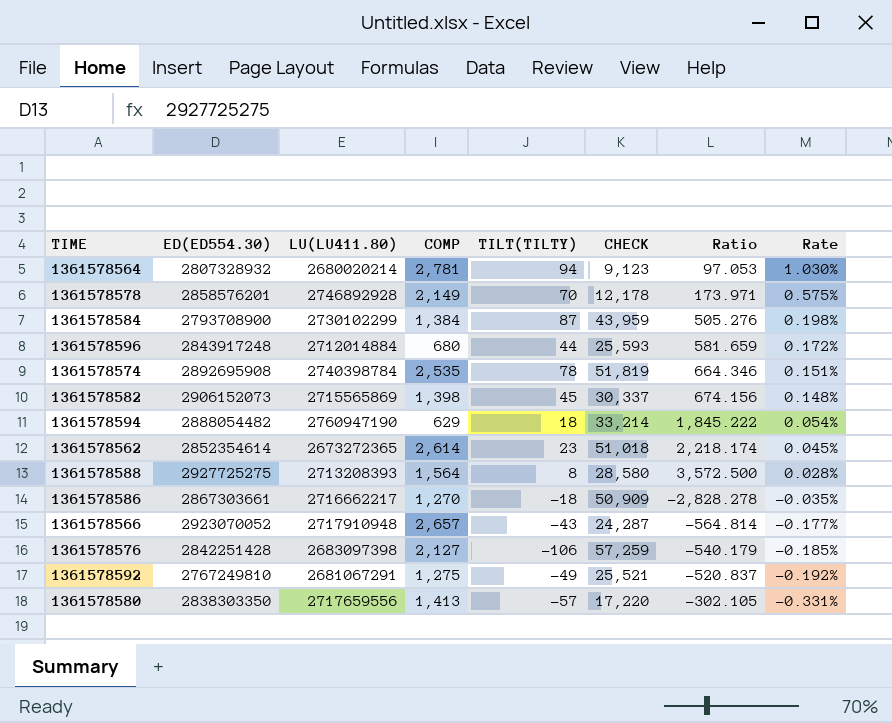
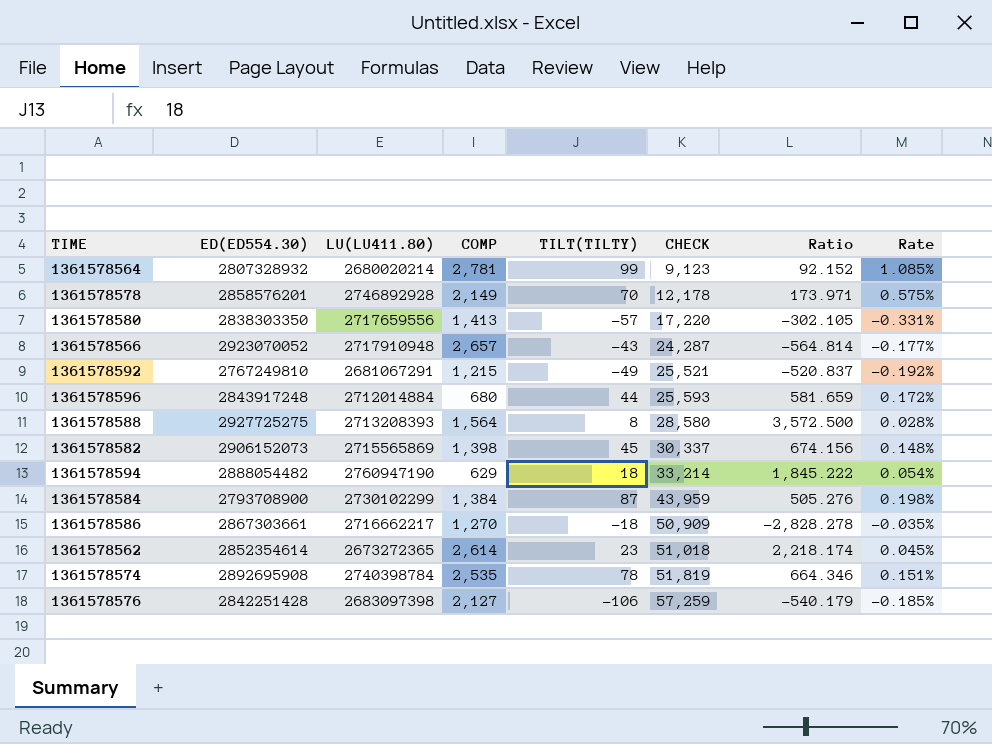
row order: Rate descending -> CHECK ascending
1361578564 | TILT(TILTY): 94 -> 99
1361578564 | Ratio: 97.053 -> 92.152
1361578564 | Rate: 1.030% -> 1.085%
1361578592 | COMP: 1,275 -> 1,215

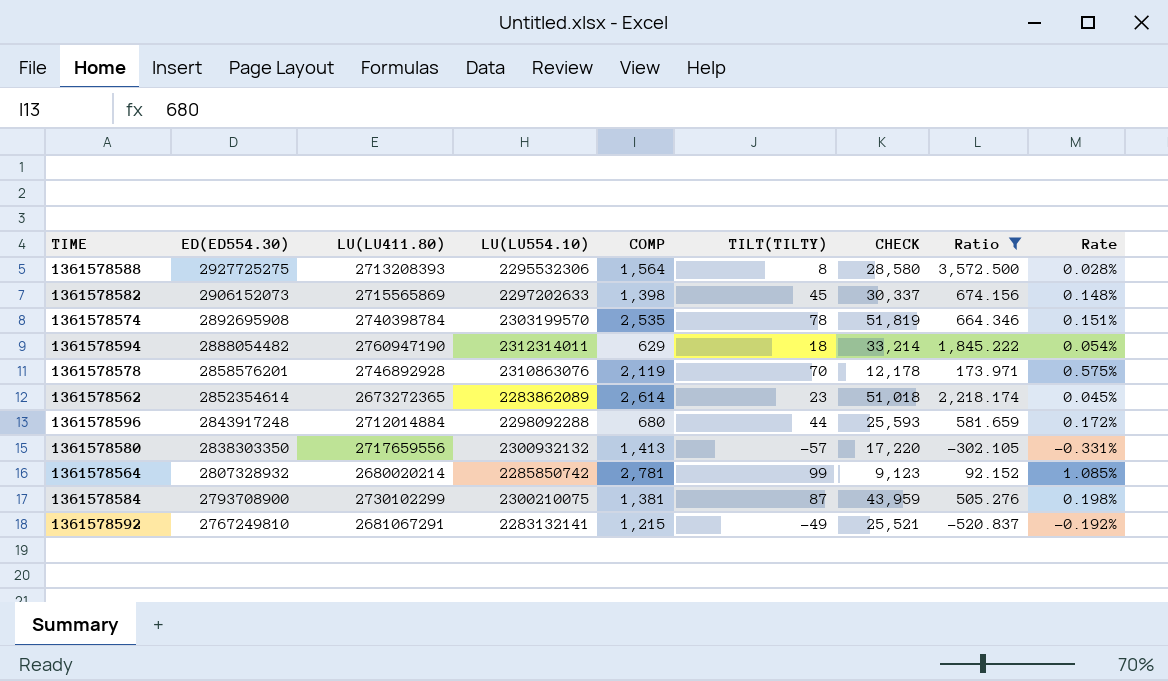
filter: none -> Ratio >= -520.837
row order: CHECK ascending -> ED(ED554.30) descending
column LU(LU554.10) | position: none -> 4
1361578578 | COMP: 2,149 -> 2,119
1361578584 | COMP: 1,384 -> 1,381

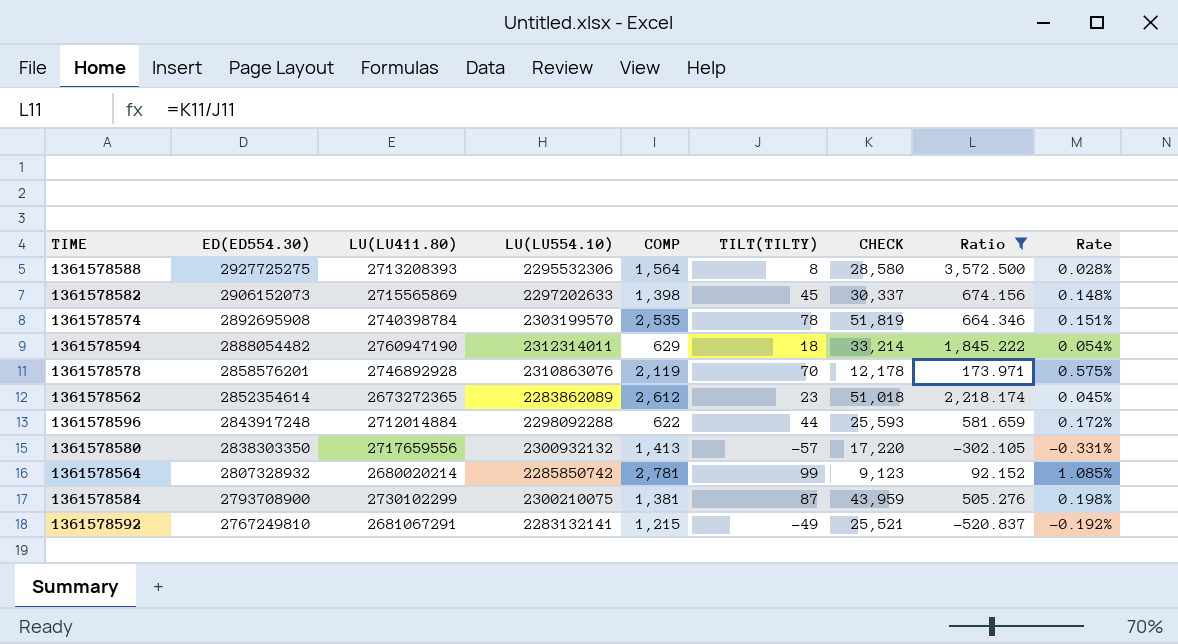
1361578562 | COMP: 2,614 -> 2,612
1361578596 | COMP: 680 -> 622

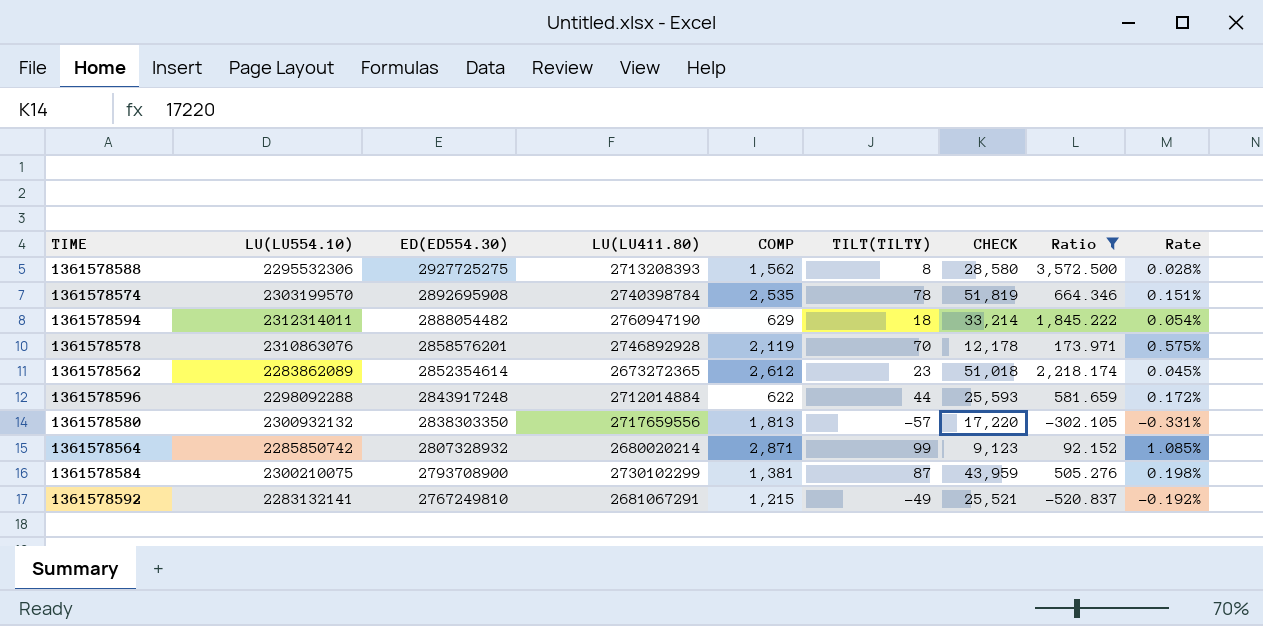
column LU(LU554.10) | position: 4 -> 2
row 1361578582: 2906152073 | 2715565869 | 2297202633 | 1,398 | 45 | 30,337 | 674.156 | 0.148% -> none
1361578588 | COMP: 1,564 -> 1,562
1361578580 | COMP: 1,413 -> 1,813
1361578564 | COMP: 2,781 -> 2,871

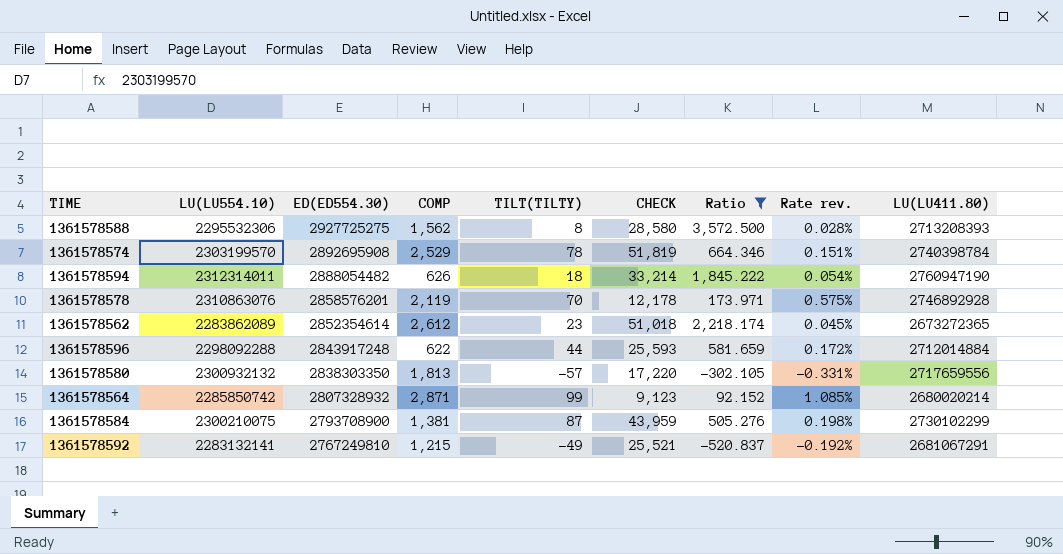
column name: Rate -> Rate rev.
column LU(LU411.80) | position: 4 -> 9
1361578574 | COMP: 2,535 -> 2,529
1361578594 | COMP: 629 -> 626

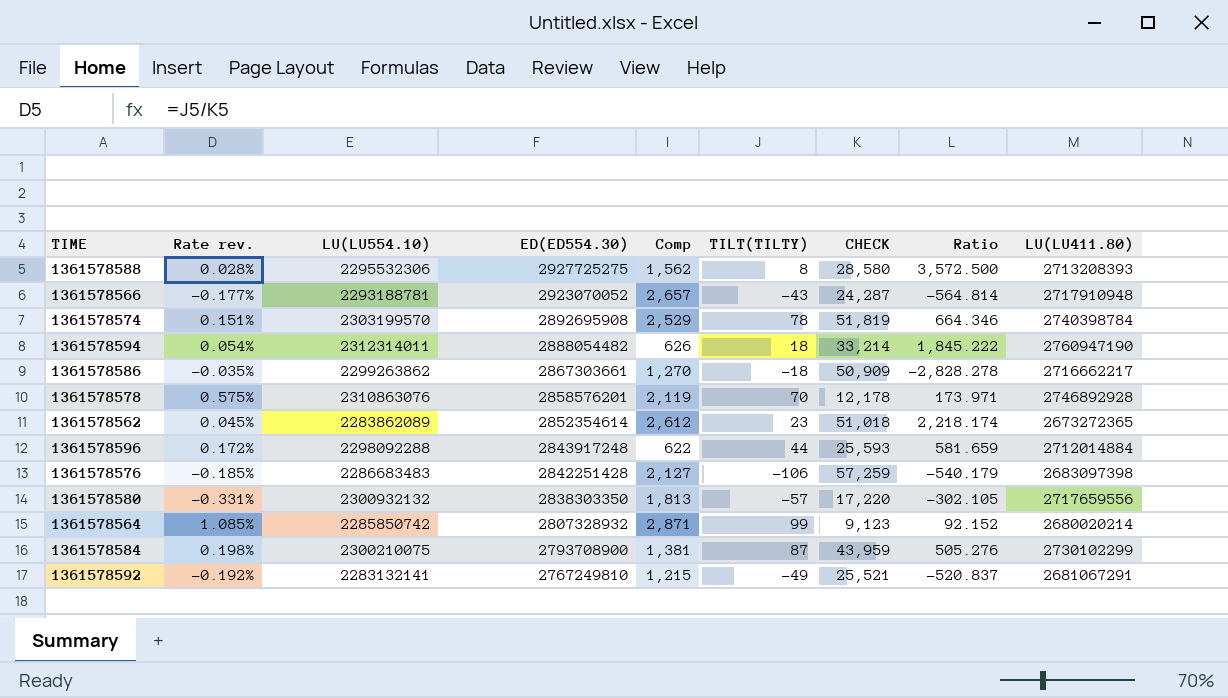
filter: Ratio >= -520.837 -> none
column Rate rev. | position: 8 -> 2
column name: COMP -> Comp

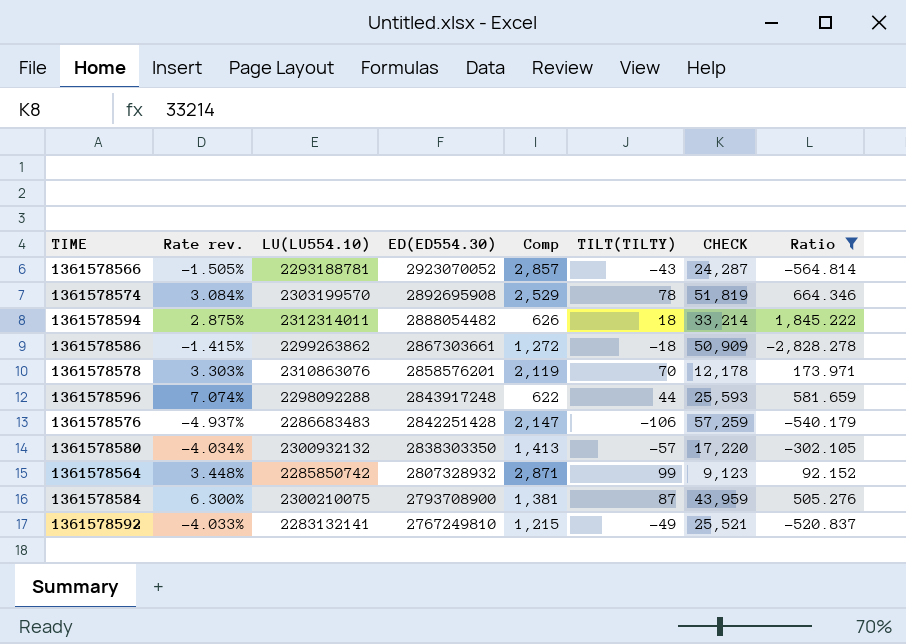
filter: none -> Ratio <= 1,845.222
column LU(LU411.80) | position: 9 -> none
column Rate rev. | formula: [TILT(TILTY)] / [CHECK] -> [TILT(TILTY)] / [Comp]
1361578566 | Comp: 2,657 -> 2,857
1361578586 | Comp: 1,270 -> 1,272
1361578576 | Comp: 2,127 -> 2,147
1361578580 | Comp: 1,813 -> 1,413

